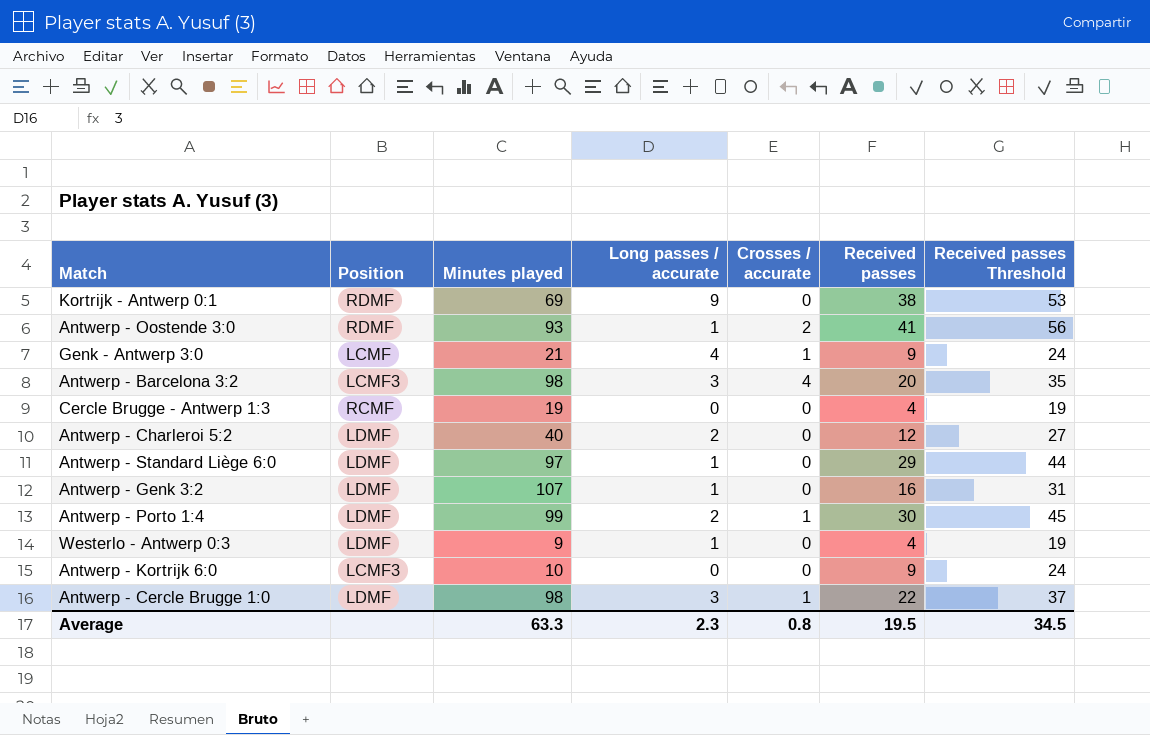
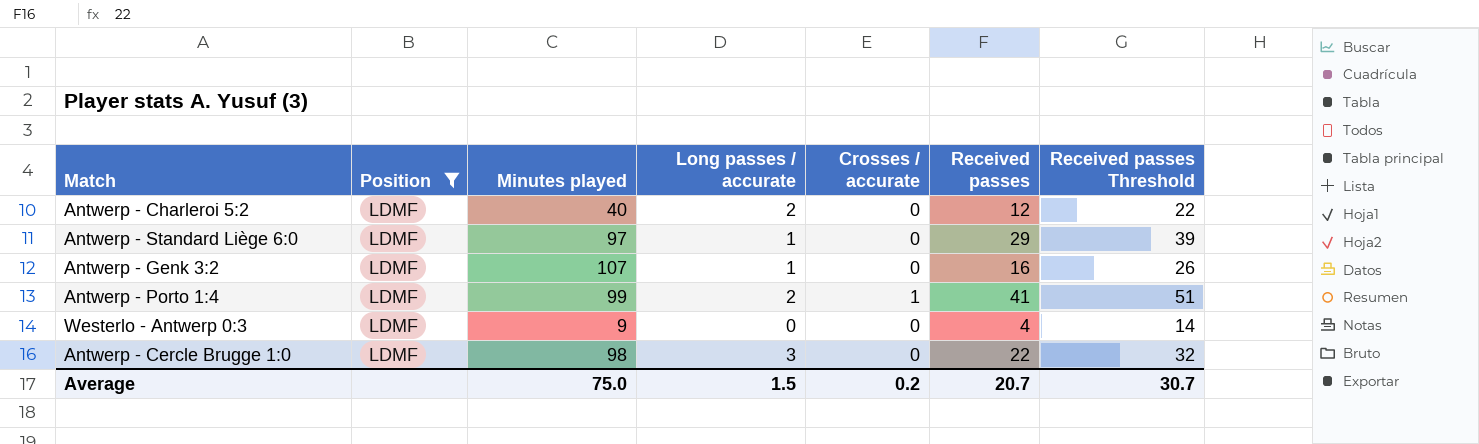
filter: none -> Position = LDMF
column Received passes Threshold | formula: [Received passes] + 15 -> [Received passes] + 10
Antwerp - Porto 1:4 | Received passes: 30 -> 41
Westerlo - Antwerp 0:3 | Long passes / accurate: 1 -> 0
Antwerp - Cercle Brugge 1:0 | Crosses / accurate: 1 -> 0
Average | Minutes played: 63.3 -> 75.0
Average | Long passes / accurate: 2.3 -> 1.5
Average | Crosses / accurate: 0.8 -> 0.2
Average | Received passes: 19.5 -> 20.7
Average | Received passes Threshold: 34.5 -> 30.7

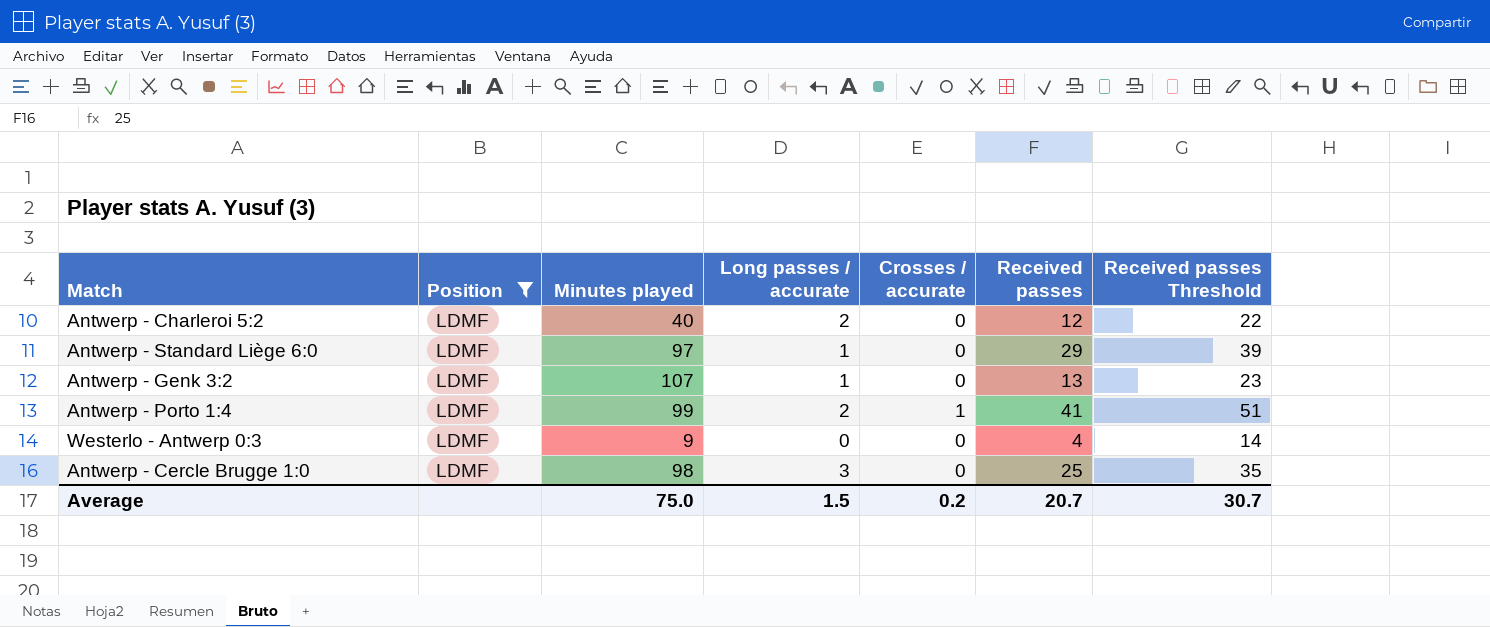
Antwerp - Genk 3:2 | Received passes: 16 -> 13
Antwerp - Genk 3:2 | Received passes Threshold: 26 -> 23
Antwerp - Cercle Brugge 1:0 | Received passes: 22 -> 25
Antwerp - Cercle Brugge 1:0 | Received passes Threshold: 32 -> 35

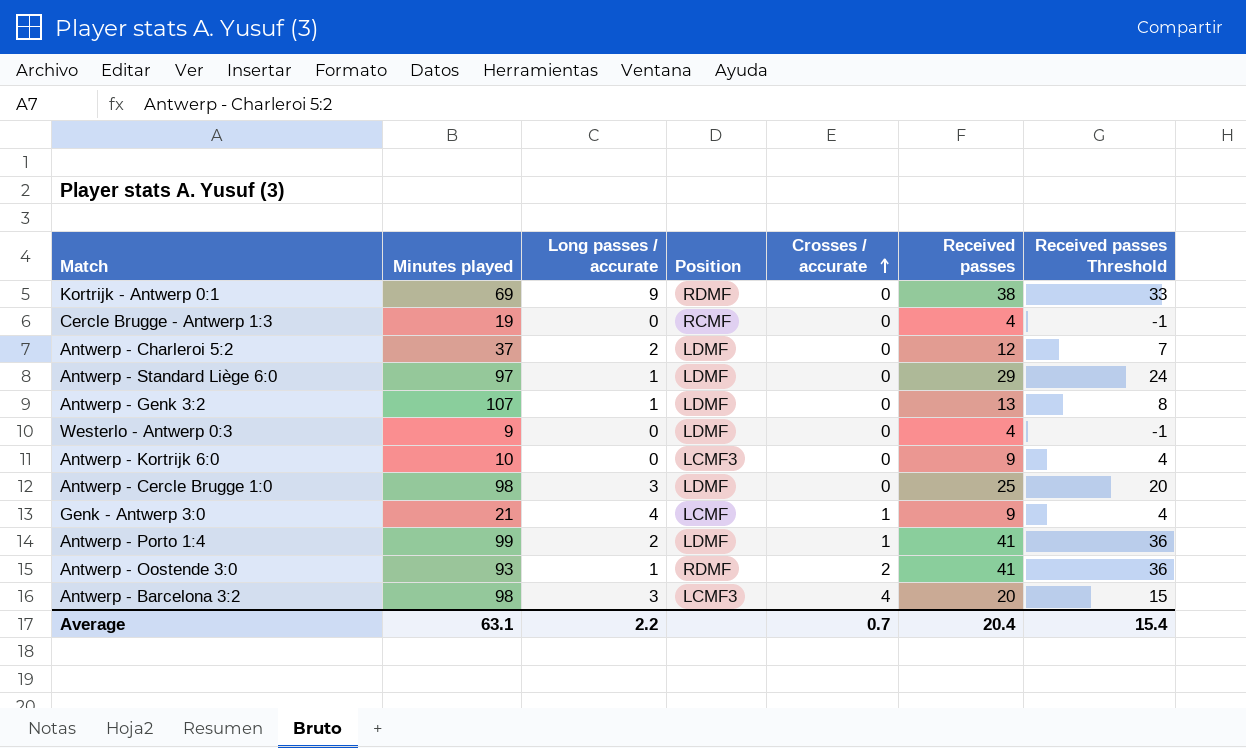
filter: Position = LDMF -> none
row order: none -> Crosses / accurate ascending
column Position | position: 2 -> 4
column Received passes Threshold | formula: [Received passes] + 10 -> [Received passes] - 5
Antwerp - Charleroi 5:2 | Minutes played: 40 -> 37
Average | Minutes played: 75.0 -> 63.1
Average | Long passes / accurate: 1.5 -> 2.2
Average | Crosses / accurate: 0.2 -> 0.7
Average | Received passes: 20.7 -> 20.4
Average | Received passes Threshold: 30.7 -> 15.4

